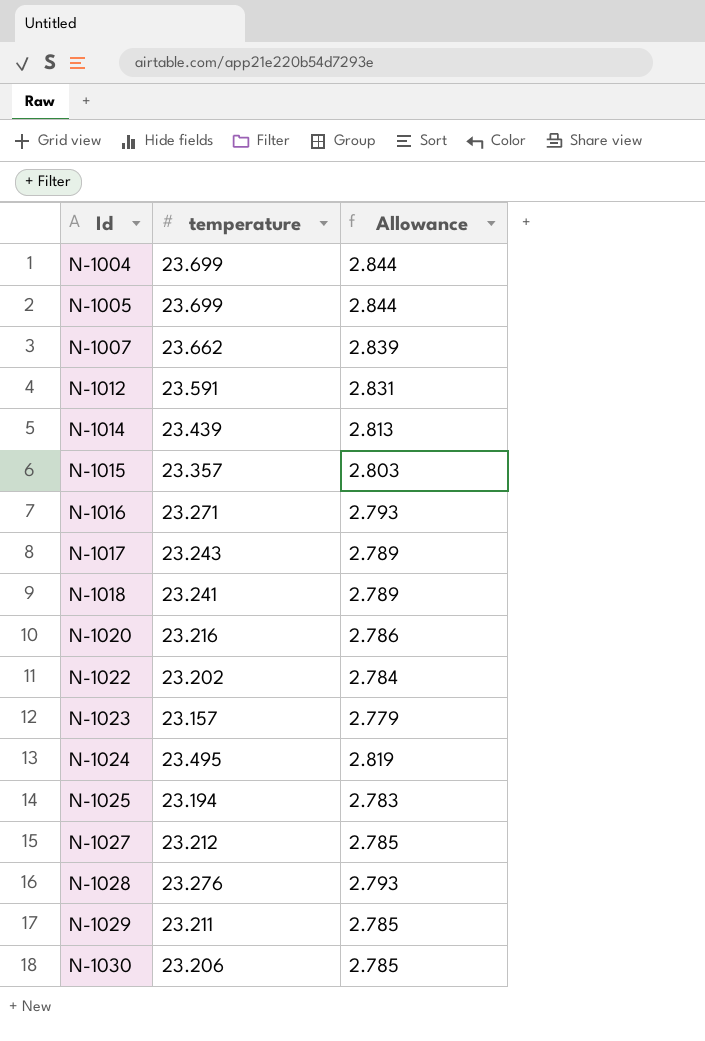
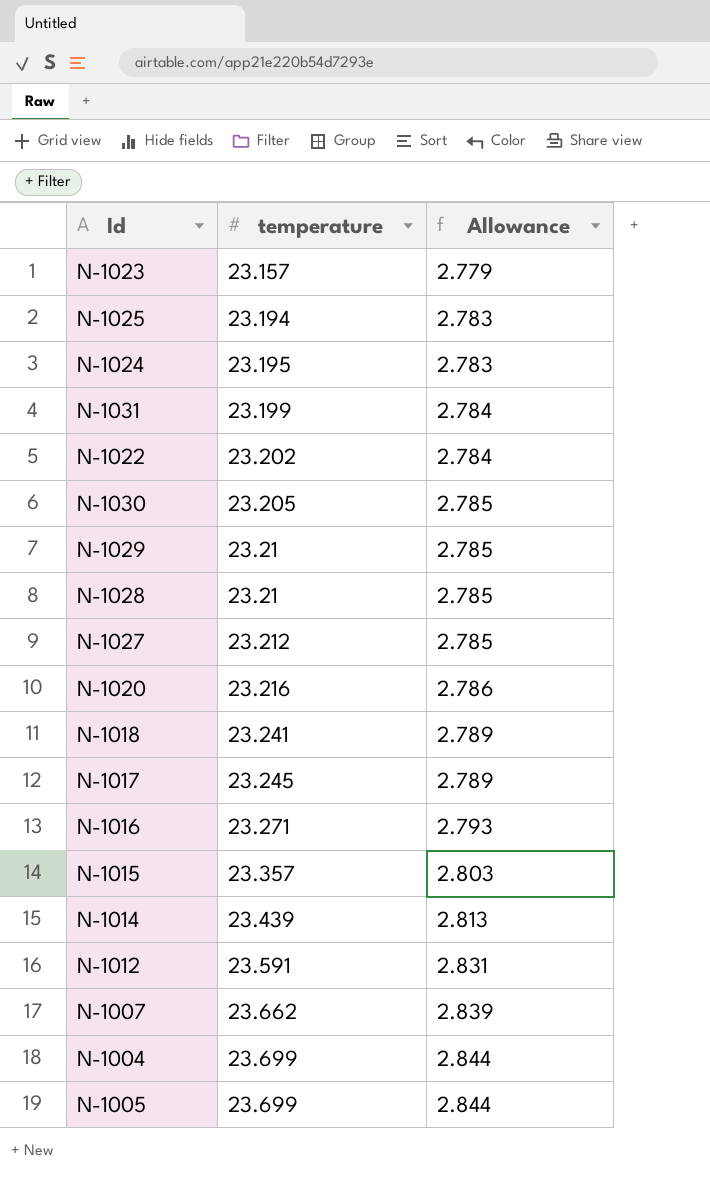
row order: Id ascending -> temperature ascending
N-1024 | temperature: 23.495 -> 23.195
N-1024 | Allowance: 2.819 -> 2.783
row N-1031: none -> 23.199 | 2.784
N-1030 | temperature: 23.206 -> 23.205
N-1029 | temperature: 23.211 -> 23.21
N-1028 | temperature: 23.276 -> 23.21
N-1028 | Allowance: 2.793 -> 2.785
N-1017 | temperature: 23.243 -> 23.245

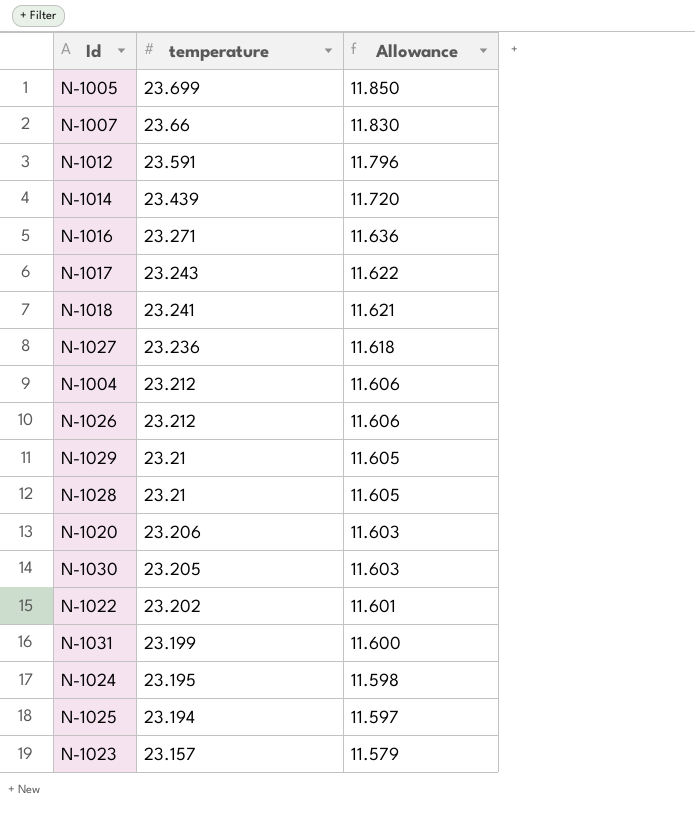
row order: temperature ascending -> temperature descending
column Allowance | formula: [temperature] * 0.12 -> [temperature] * 0.5
row N-1015: 23.357 | 2.803 -> none
N-1007 | temperature: 23.662 -> 23.66
N-1017 | temperature: 23.245 -> 23.243
N-1027 | temperature: 23.212 -> 23.236
N-1004 | temperature: 23.699 -> 23.212
row N-1026: none -> 23.212 | 11.606
N-1020 | temperature: 23.216 -> 23.206

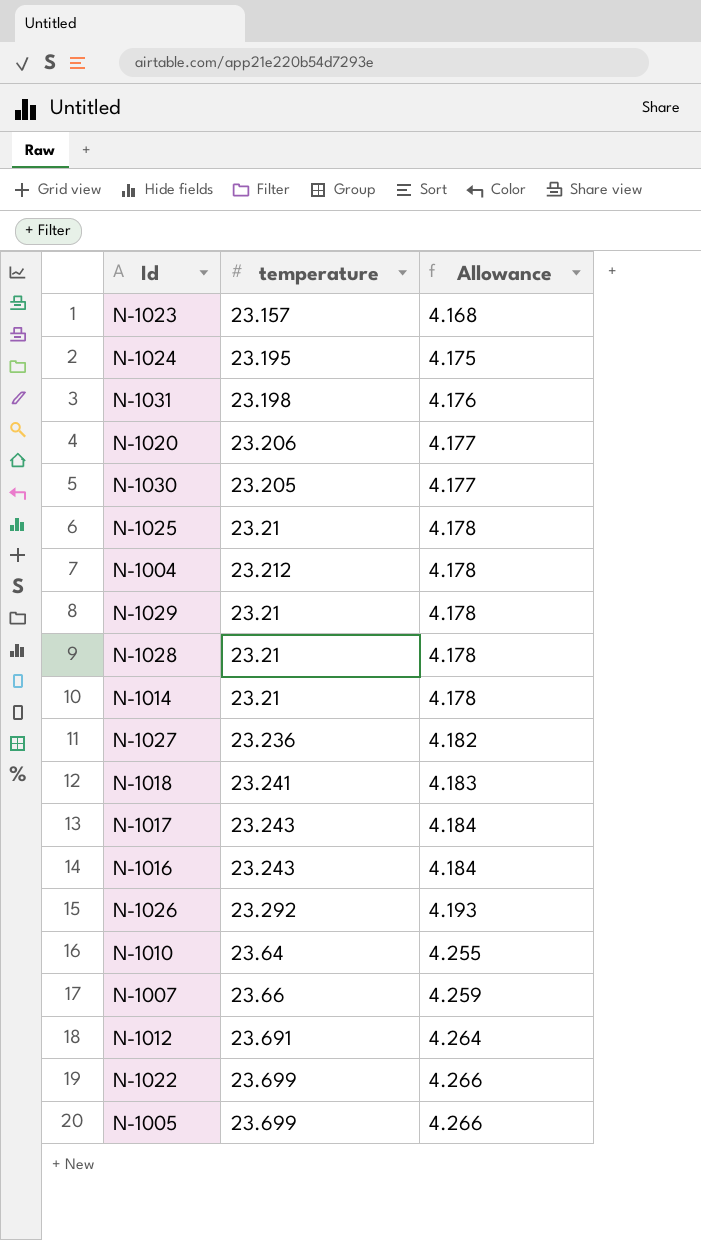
row order: temperature descending -> Allowance ascending
column Allowance | formula: [temperature] * 0.5 -> [temperature] * 0.18
N-1031 | temperature: 23.199 -> 23.198
N-1025 | temperature: 23.194 -> 23.21
N-1014 | temperature: 23.439 -> 23.21
N-1016 | temperature: 23.271 -> 23.243
N-1026 | temperature: 23.212 -> 23.292
row N-1010: none -> 23.64 | 4.255
N-1012 | temperature: 23.591 -> 23.691
N-1022 | temperature: 23.202 -> 23.699

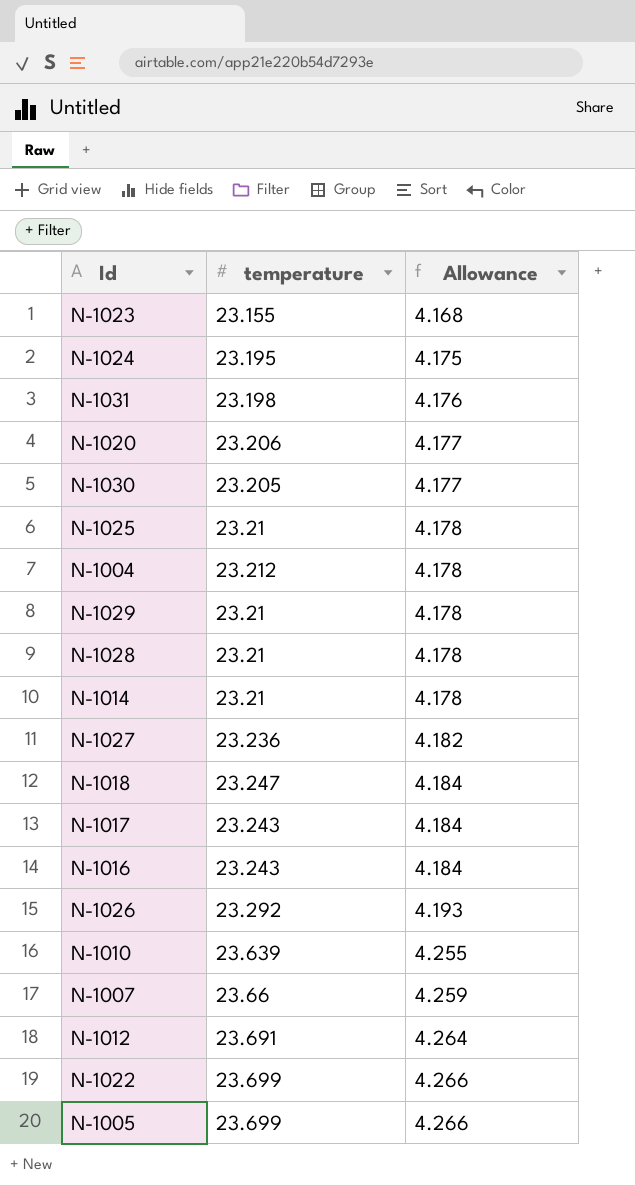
N-1023 | temperature: 23.157 -> 23.155
N-1018 | temperature: 23.241 -> 23.247
N-1018 | Allowance: 4.183 -> 4.184
N-1010 | temperature: 23.64 -> 23.639

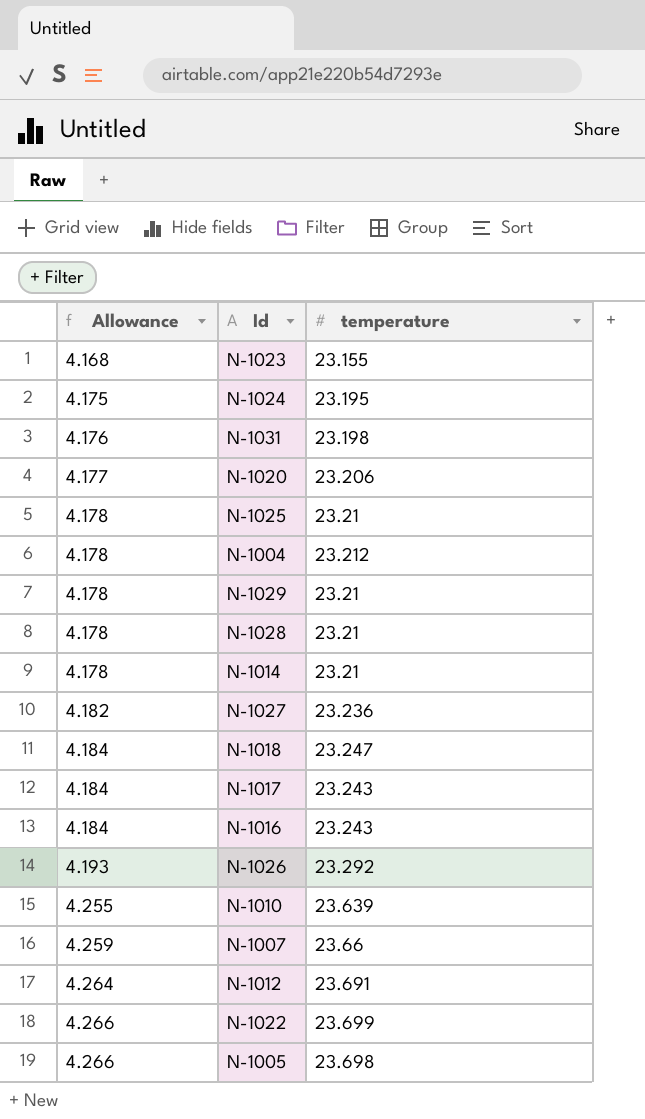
column Allowance | position: 3 -> 1
row N-1030: 23.205 | 4.177 -> none
N-1005 | temperature: 23.699 -> 23.698

